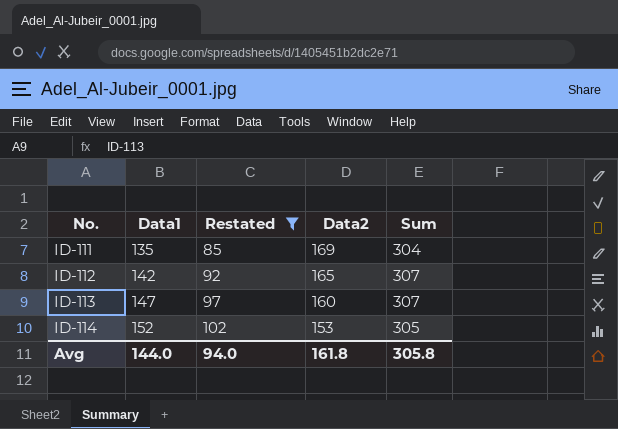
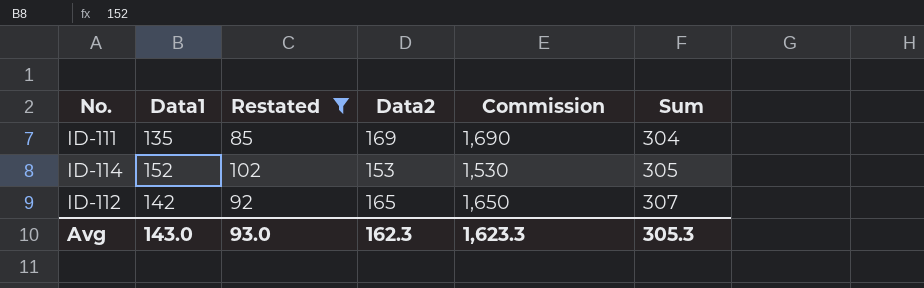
row order: No. ascending -> Sum ascending
column Commission | formula: none -> [Data2] * 10
row ID-113: 147 | 97 | 160 | 307 -> none
Avg | Data1: 144.0 -> 143.0
Avg | Restated: 94.0 -> 93.0
Avg | Data2: 161.8 -> 162.3
Avg | Sum: 305.8 -> 305.3

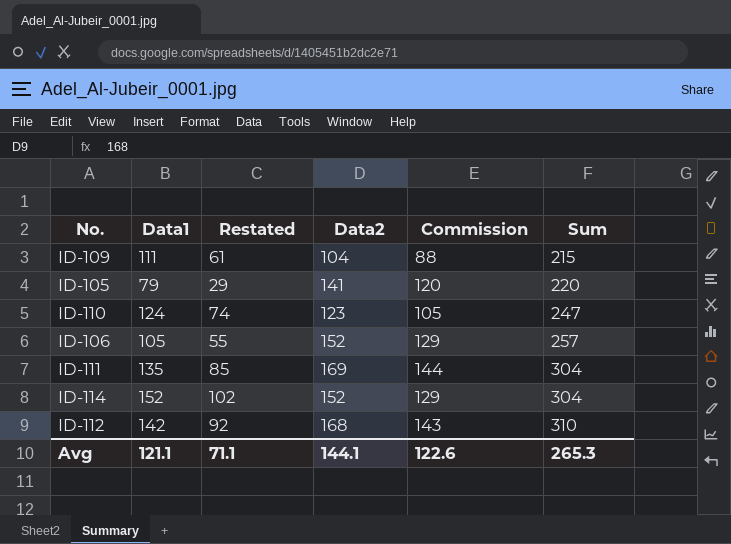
filter: Restated >= 85 -> none
column Commission | formula: [Data2] * 10 -> [Data2] * 0.85
ID-114 | Data2: 153 -> 152
ID-114 | Sum: 305 -> 304
ID-112 | Data2: 165 -> 168
ID-112 | Sum: 307 -> 310
Avg | Data1: 143.0 -> 121.1
Avg | Restated: 93.0 -> 71.1
Avg | Data2: 162.3 -> 144.1
Avg | Commission: 1,623.3 -> 122.6
Avg | Sum: 305.3 -> 265.3

